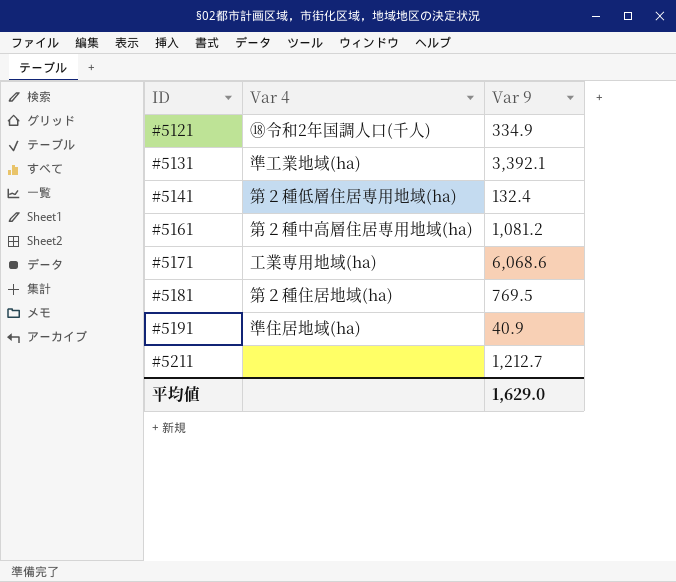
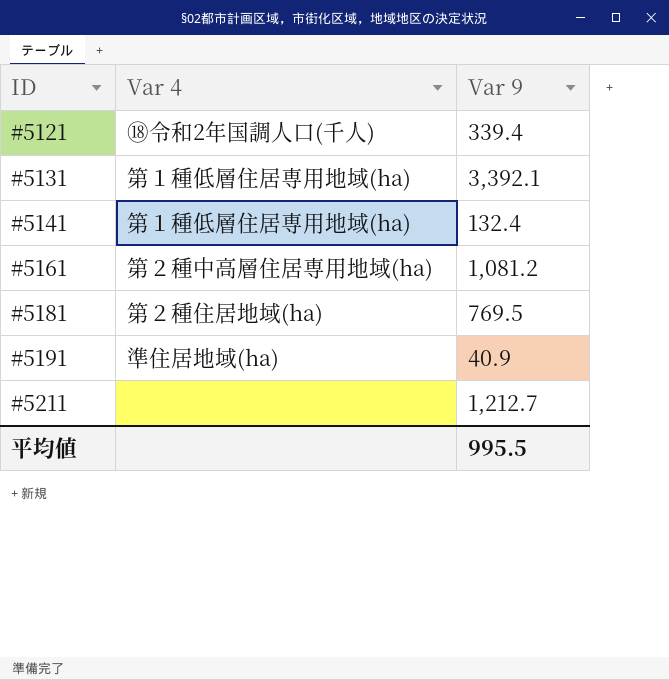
row #5171: 工業専用地域(ha) | 6,068.6 -> none
#5121 | Var 9: 334.9 -> 339.4
#5131 | Var 4: 準工業地域(ha) -> 第１種低層住居専用地域(ha)
#5141 | Var 4: 第２種低層住居専用地域(ha) -> 第１種低層住居専用地域(ha)
平均値 | Var 9: 1,629.0 -> 995.5

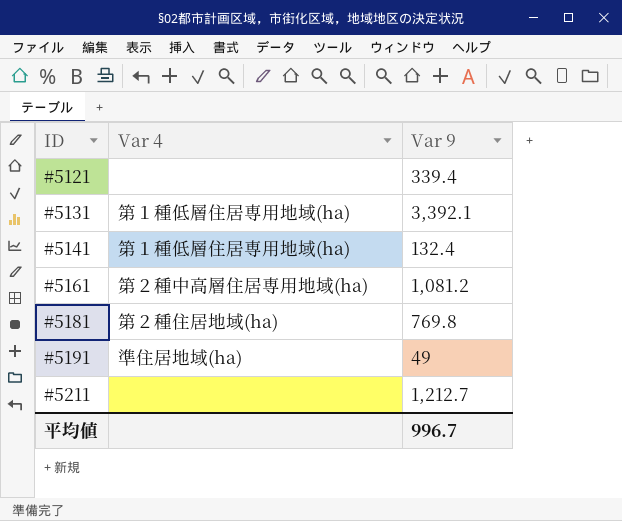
#5121 | Var 4: ⑱令和2年国調人口(千人) -> none
#5181 | Var 9: 769.5 -> 769.8
#5191 | Var 9: 40.9 -> 49
平均値 | Var 9: 995.5 -> 996.7

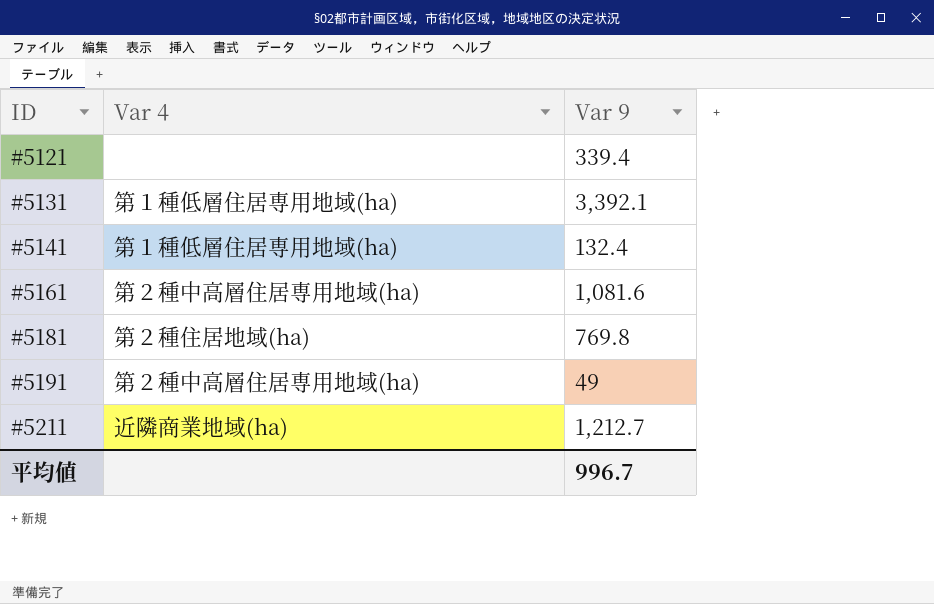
#5161 | Var 9: 1,081.2 -> 1,081.6
#5191 | Var 4: 準住居地域(ha) -> 第２種中高層住居専用地域(ha)
#5211 | Var 4: none -> 近隣商業地域(ha)

